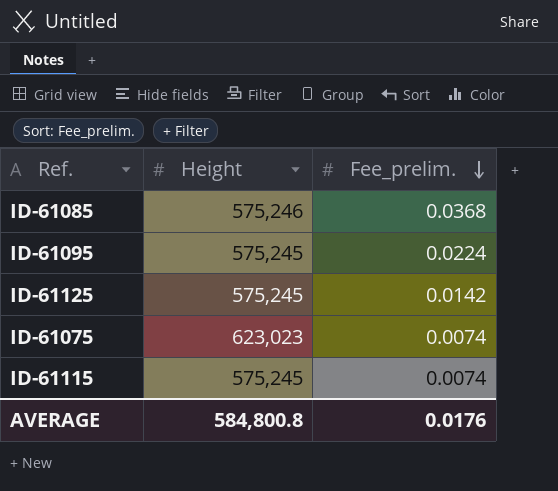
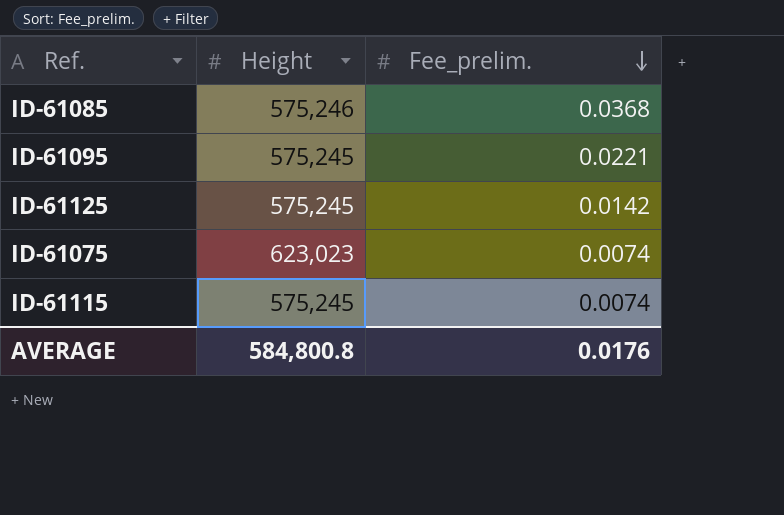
ID-61095 | Fee_prelim.: 0.0224 -> 0.0221

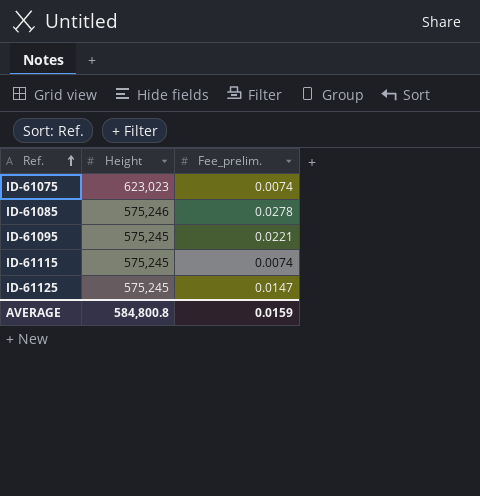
row order: Fee_prelim. descending -> Ref. ascending
ID-61085 | Fee_prelim.: 0.0368 -> 0.0278
ID-61125 | Fee_prelim.: 0.0142 -> 0.0147
AVERAGE | Fee_prelim.: 0.0176 -> 0.0159

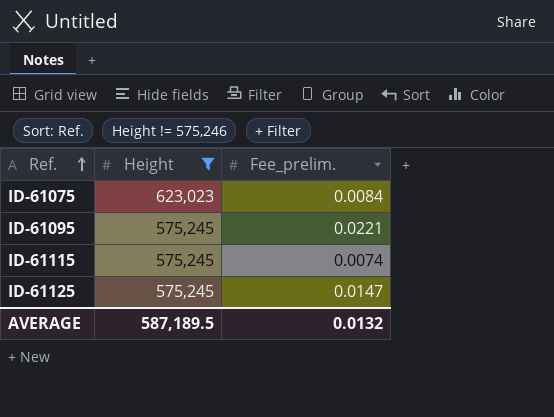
filter: none -> Height != 575,246
ID-61075 | Fee_prelim.: 0.0074 -> 0.0084
AVERAGE | Height: 584,800.8 -> 587,189.5
AVERAGE | Fee_prelim.: 0.0159 -> 0.0132

